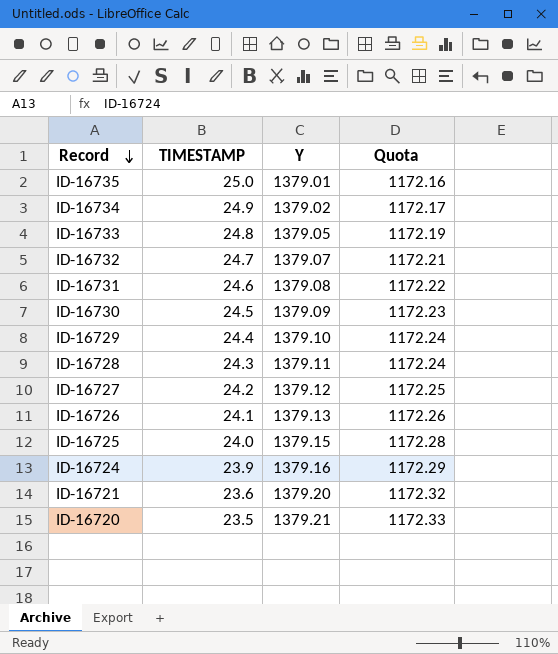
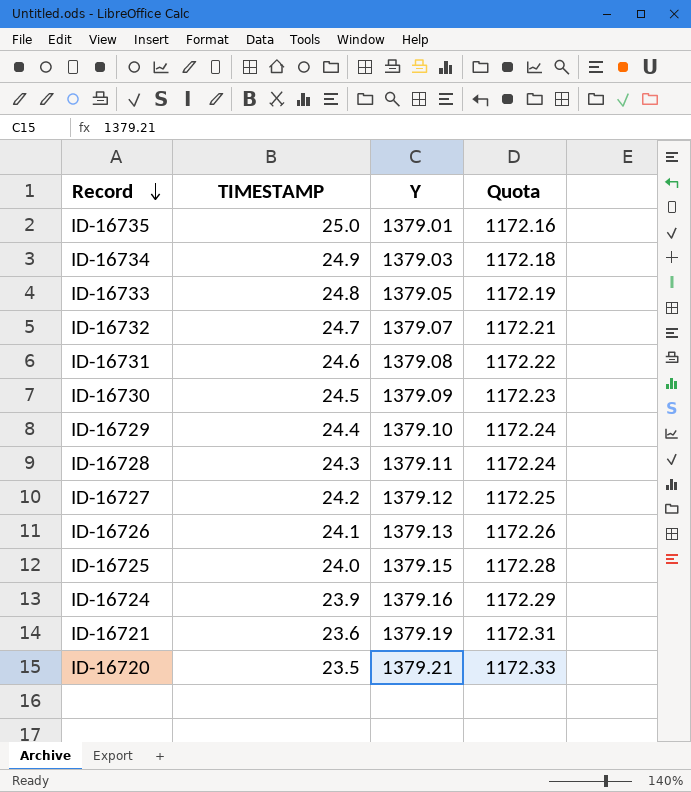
ID-16734 | Y: 1379.02 -> 1379.03
ID-16734 | Quota: 1172.17 -> 1172.18
ID-16721 | Y: 1379.20 -> 1379.19
ID-16721 | Quota: 1172.32 -> 1172.31

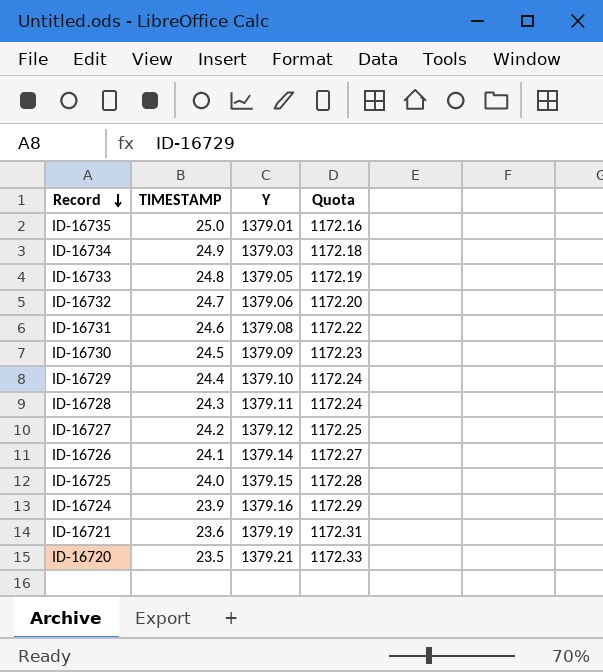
ID-16732 | Y: 1379.07 -> 1379.06
ID-16732 | Quota: 1172.21 -> 1172.20
ID-16726 | Y: 1379.13 -> 1379.14
ID-16726 | Quota: 1172.26 -> 1172.27

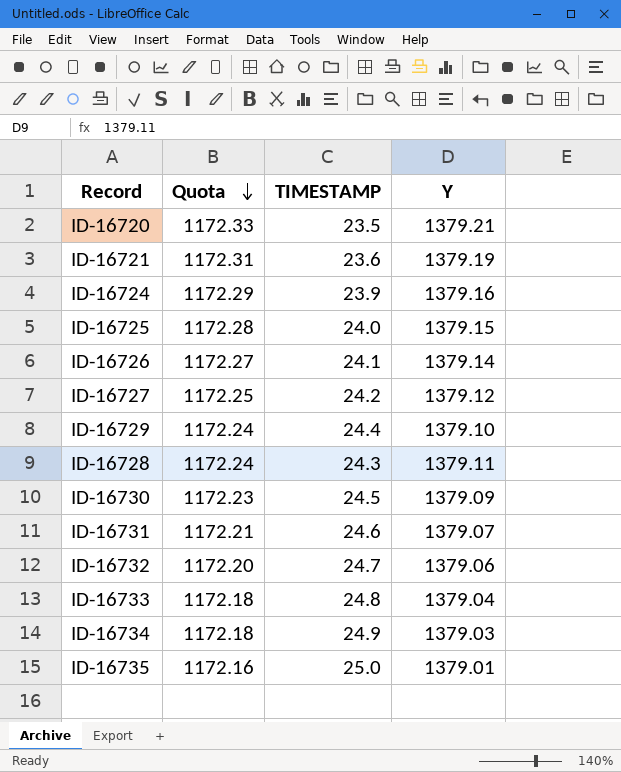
row order: Record descending -> Quota descending
column Quota | position: 4 -> 2
ID-16731 | Quota: 1172.22 -> 1172.21
ID-16731 | Y: 1379.08 -> 1379.07
ID-16733 | Quota: 1172.19 -> 1172.18
ID-16733 | Y: 1379.05 -> 1379.04

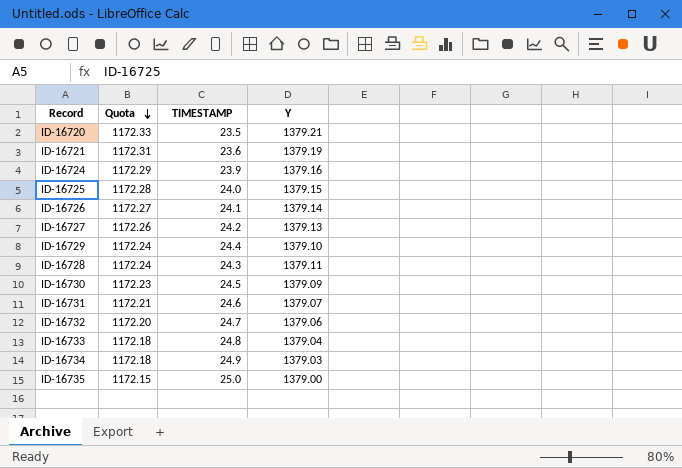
ID-16727 | Quota: 1172.25 -> 1172.26
ID-16727 | Y: 1379.12 -> 1379.13
ID-16735 | Quota: 1172.16 -> 1172.15
ID-16735 | Y: 1379.01 -> 1379.00

